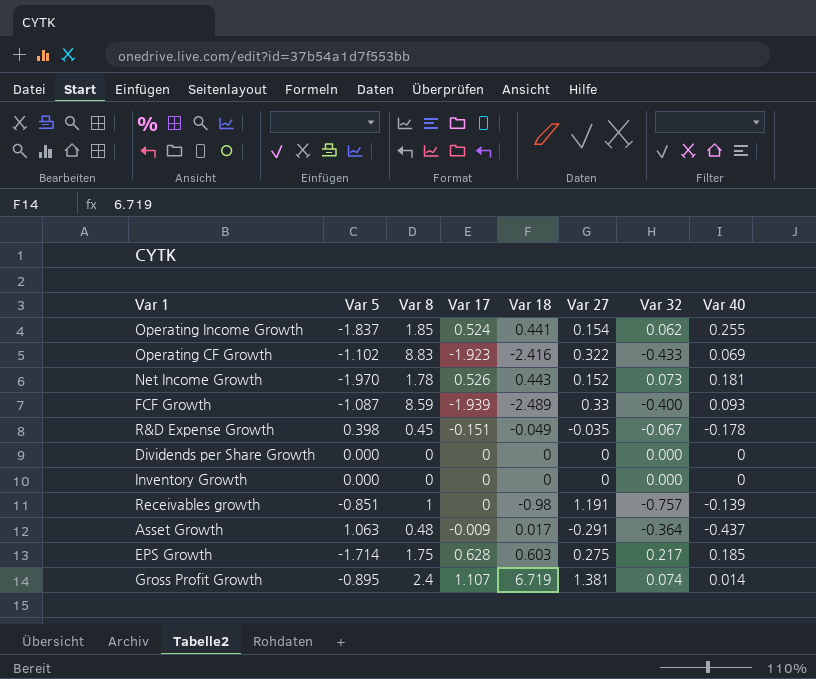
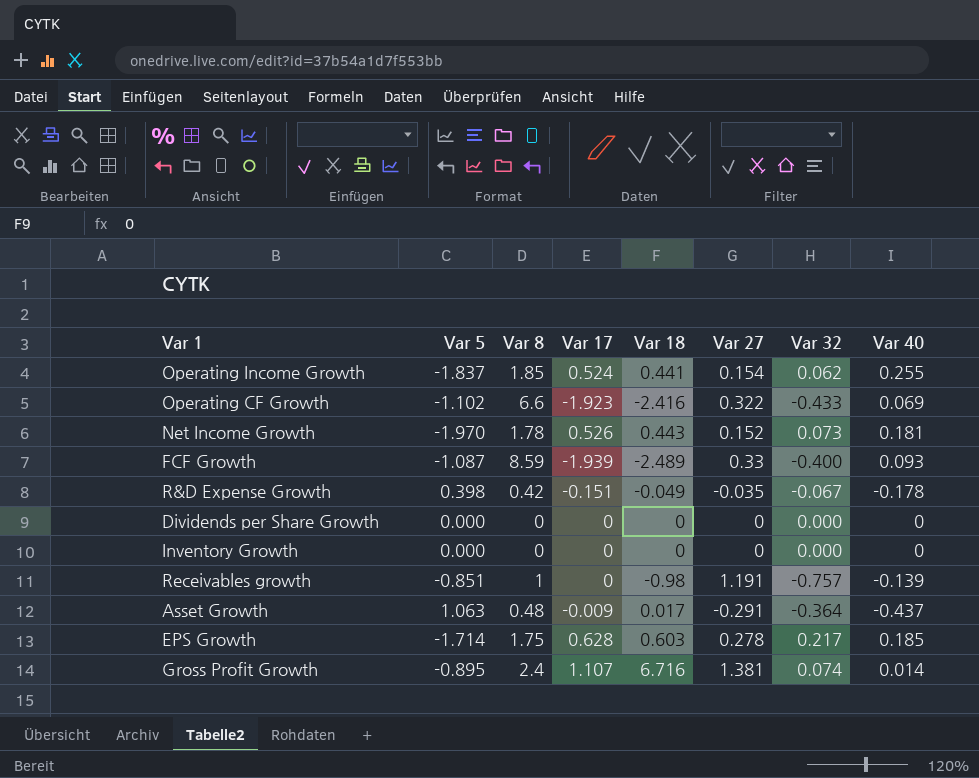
Operating CF Growth | Var 8: 8.83 -> 6.6
R&D Expense Growth | Var 8: 0.45 -> 0.42
EPS Growth | Var 27: 0.275 -> 0.278
Gross Profit Growth | Var 18: 6.719 -> 6.716

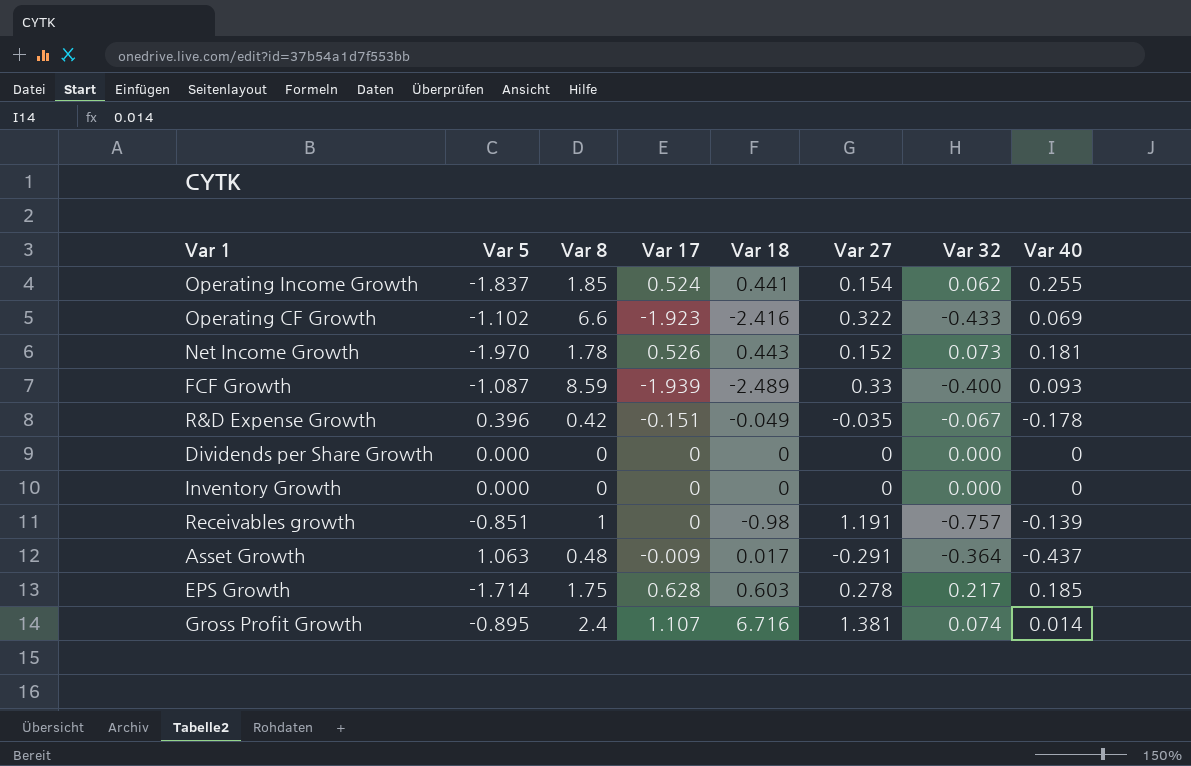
R&D Expense Growth | Var 5: 0.398 -> 0.396

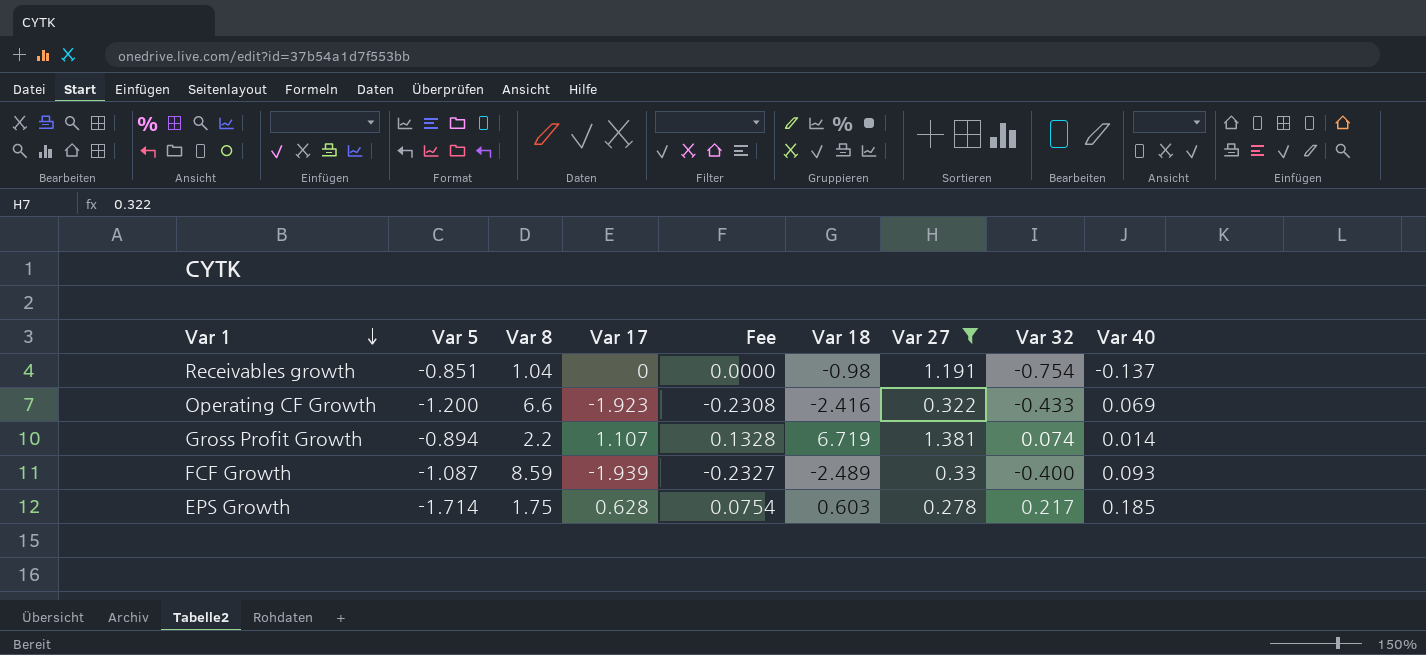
filter: none -> Var 27 >= 0.278
row order: none -> Var 1 descending
column Fee | formula: none -> [Var 17] * 0.12
Receivables growth | Var 8: 1 -> 1.04
Receivables growth | Var 32: -0.757 -> -0.754
Receivables growth | Var 40: -0.139 -> -0.137
Operating CF Growth | Var 5: -1.102 -> -1.200
Gross Profit Growth | Var 5: -0.895 -> -0.894
Gross Profit Growth | Var 8: 2.4 -> 2.2
Gross Profit Growth | Var 18: 6.716 -> 6.719

